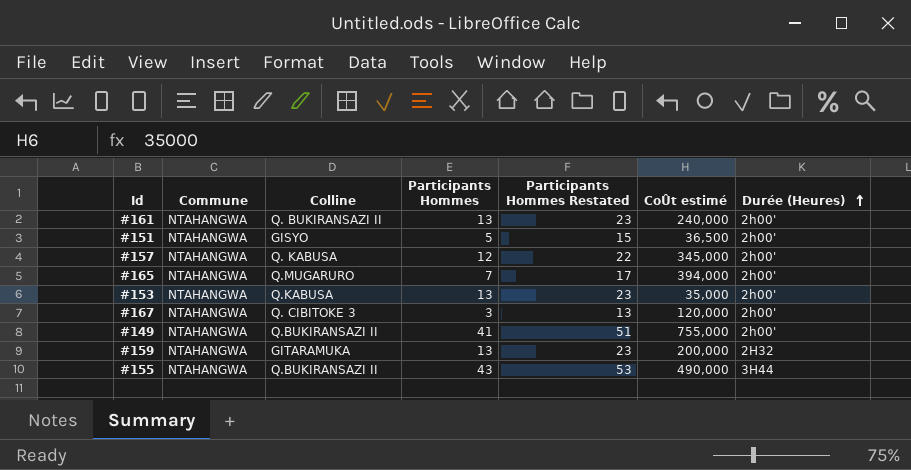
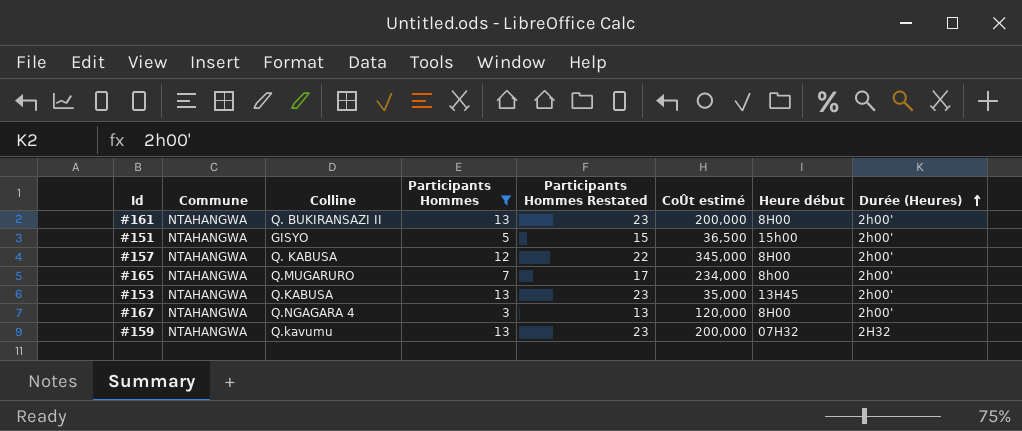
filter: none -> Participants Hommes <= 13
column Heure début | position: none -> 7
#161 | CoÛt estimé: 240,000 -> 200,000
#165 | CoÛt estimé: 394,000 -> 234,000
#167 | Colline: Q. CIBITOKE 3 -> Q.NGAGARA 4
#159 | Colline: GITARAMUKA -> Q.kavumu

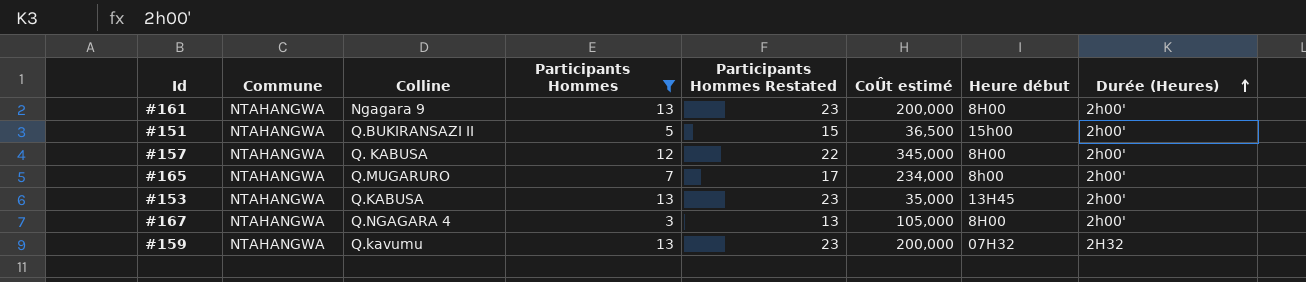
#161 | Colline: Q. BUKIRANSAZI II -> Ngagara 9
#151 | Colline: GISYO -> Q.BUKIRANSAZI II
#167 | CoÛt estimé: 120,000 -> 105,000

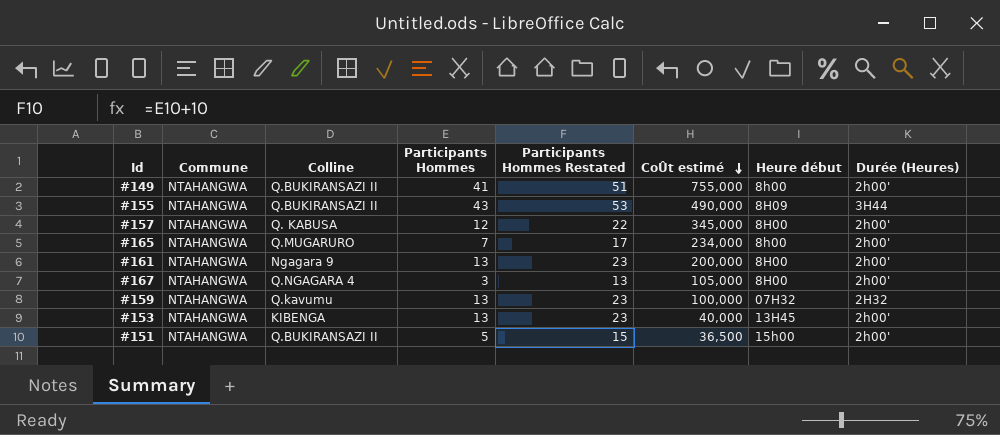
filter: Participants Hommes <= 13 -> none
row order: Durée (Heures) ascending -> CoÛt estimé descending
#159 | CoÛt estimé: 200,000 -> 100,000
#153 | Colline: Q.KABUSA -> KIBENGA
#153 | CoÛt estimé: 35,000 -> 40,000

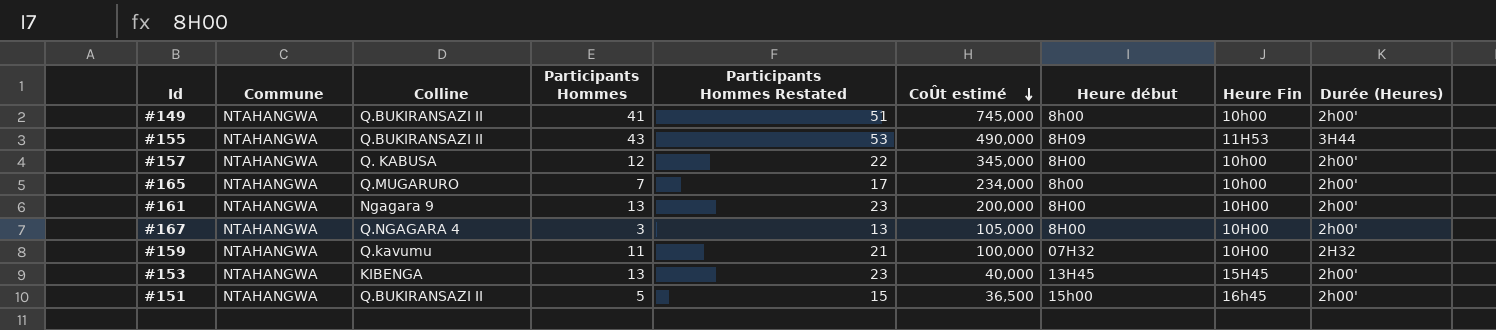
column Heure Fin | position: none -> 8
#149 | CoÛt estimé: 755,000 -> 745,000
#159 | Participants Hommes: 13 -> 11
#159 | Participants Hommes Restated: 23 -> 21

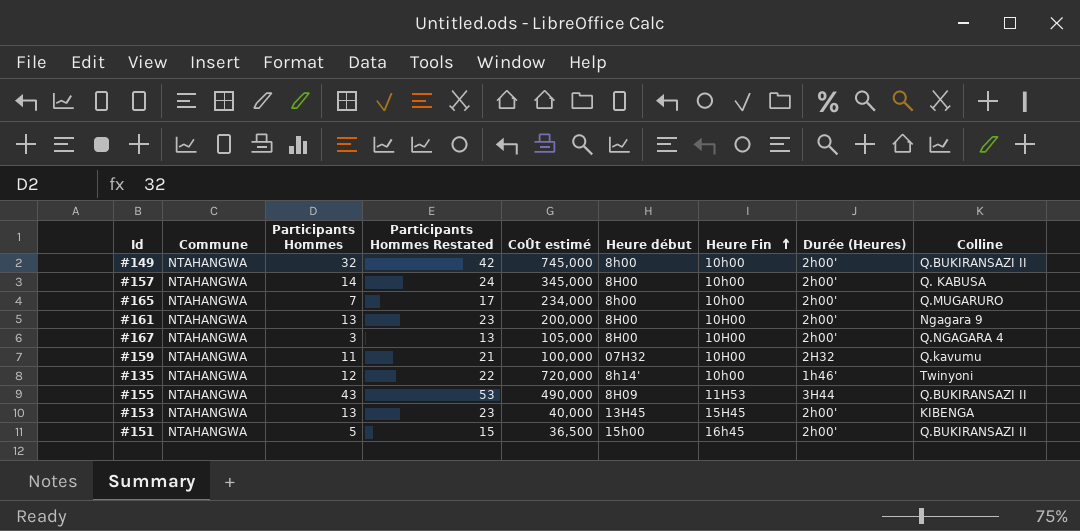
row order: CoÛt estimé descending -> Heure Fin ascending
column Colline | position: 3 -> 9
#149 | Participants Hommes: 41 -> 32
#149 | Participants Hommes Restated: 51 -> 42
#157 | Participants Hommes: 12 -> 14
#157 | Participants Hommes Restated: 22 -> 24
row #135: none -> NTAHANGWA | 12 | 22 | 720,000 | 8h14' | 10h00 | 1h46' | Twinyoni

